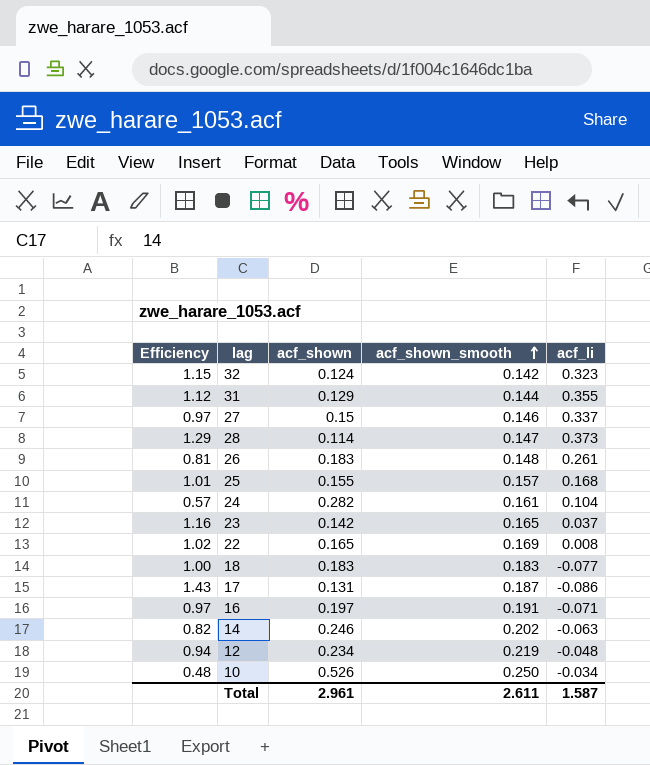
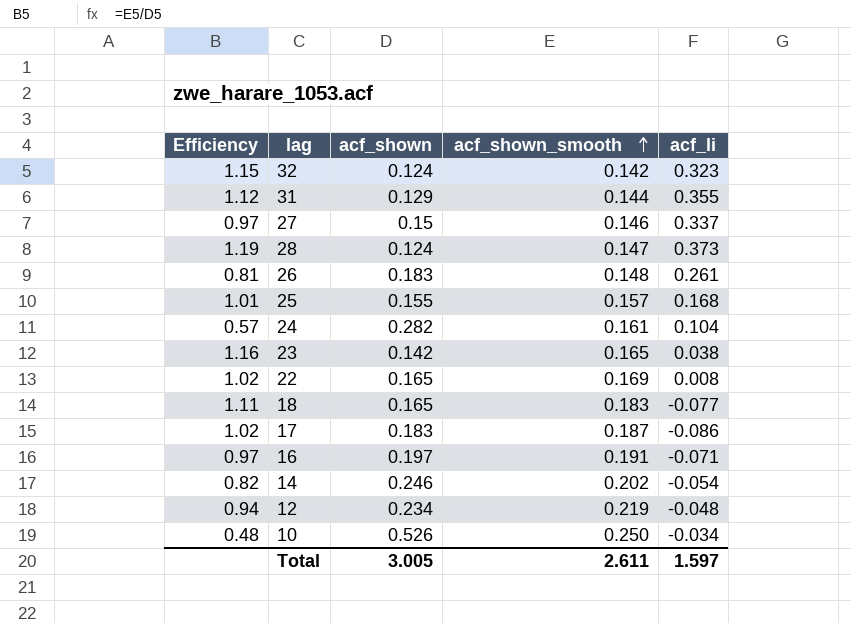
28 | Efficiency: 1.29 -> 1.19
28 | acf_shown: 0.114 -> 0.124
23 | acf_li: 0.037 -> 0.038
18 | Efficiency: 1.00 -> 1.11
18 | acf_shown: 0.183 -> 0.165
17 | Efficiency: 1.43 -> 1.02
17 | acf_shown: 0.131 -> 0.183
14 | acf_li: -0.063 -> -0.054
Total | acf_shown: 2.961 -> 3.005
Total | acf_li: 1.587 -> 1.597

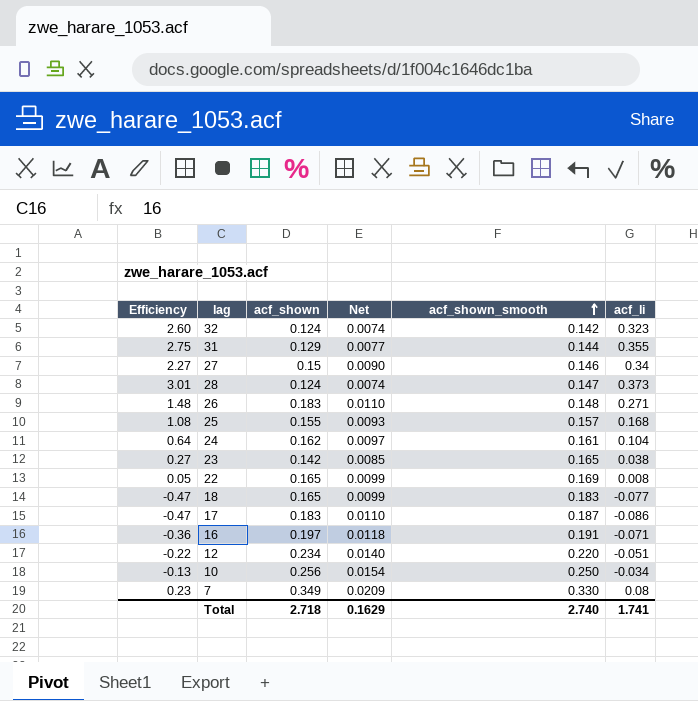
column Efficiency | formula: [acf_shown_smooth] / [acf_shown] -> [acf_li] / [acf_shown]
column Net | formula: none -> [acf_shown] * 0.06
row 14: 0.82 | 0.246 | 0.202 | -0.054 -> none
27 | acf_li: 0.337 -> 0.34
26 | acf_li: 0.261 -> 0.271
24 | acf_shown: 0.282 -> 0.162
12 | acf_shown_smooth: 0.219 -> 0.220
12 | acf_li: -0.048 -> -0.051
10 | acf_shown: 0.526 -> 0.256
row 7: none -> 0.23 | 0.349 | 0.0209 | 0.330 | 0.08
Total | acf_shown: 3.005 -> 2.718
Total | acf_shown_smooth: 2.611 -> 2.740
Total | acf_li: 1.597 -> 1.741

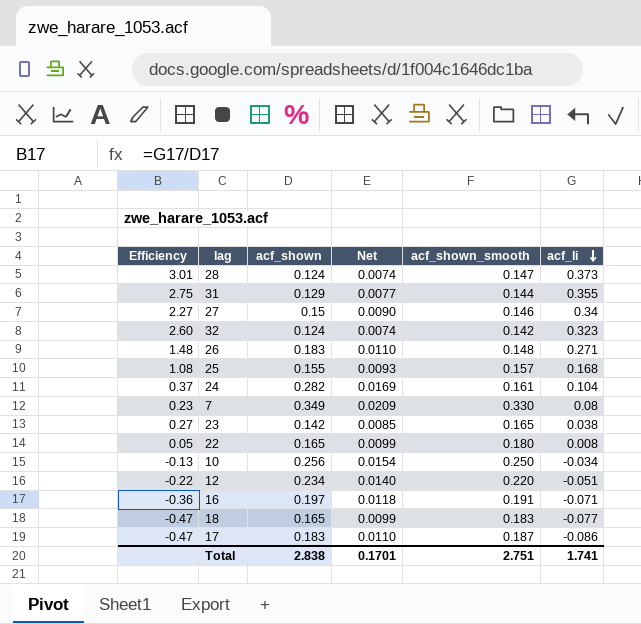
row order: acf_shown_smooth ascending -> acf_li descending
24 | Efficiency: 0.64 -> 0.37
24 | acf_shown: 0.162 -> 0.282
24 | Net: 0.0097 -> 0.0169
22 | acf_shown_smooth: 0.169 -> 0.180
Total | acf_shown: 2.718 -> 2.838
Total | Net: 0.1629 -> 0.1701
Total | acf_shown_smooth: 2.740 -> 2.751

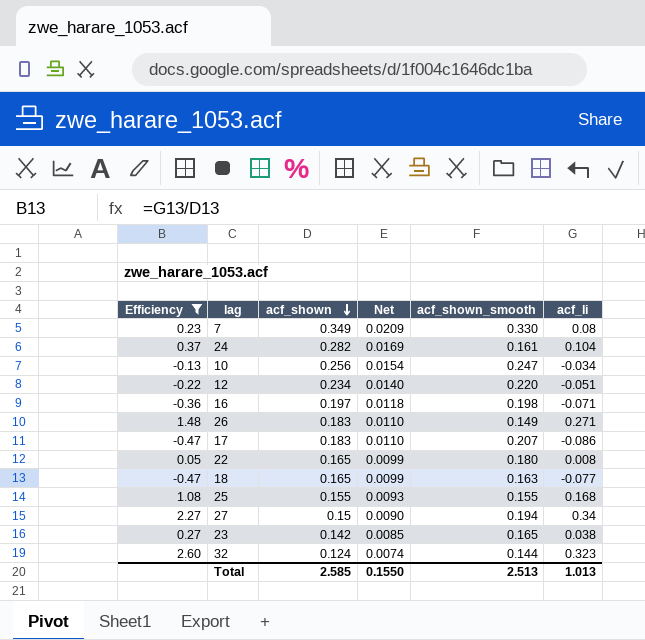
filter: none -> Efficiency <= 2.60
row order: acf_li descending -> acf_shown descending
10 | acf_shown_smooth: 0.250 -> 0.247
16 | acf_shown_smooth: 0.191 -> 0.198
26 | acf_shown_smooth: 0.148 -> 0.149
17 | acf_shown_smooth: 0.187 -> 0.207
18 | acf_shown_smooth: 0.183 -> 0.163
25 | acf_shown_smooth: 0.157 -> 0.155
27 | acf_shown_smooth: 0.146 -> 0.194
32 | acf_shown_smooth: 0.142 -> 0.144
Total | acf_shown: 2.838 -> 2.585
Total | Net: 0.1701 -> 0.1550
Total | acf_shown_smooth: 2.751 -> 2.513
Total | acf_li: 1.741 -> 1.013

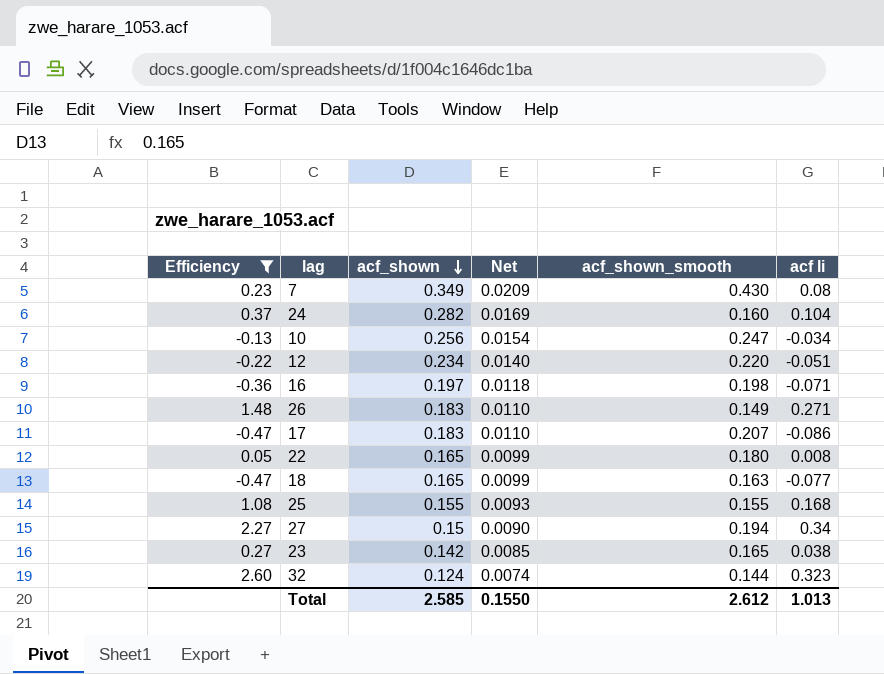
column name: acf_li -> acf li
7 | acf_shown_smooth: 0.330 -> 0.430
24 | acf_shown_smooth: 0.161 -> 0.160
Total | acf_shown_smooth: 2.513 -> 2.612

